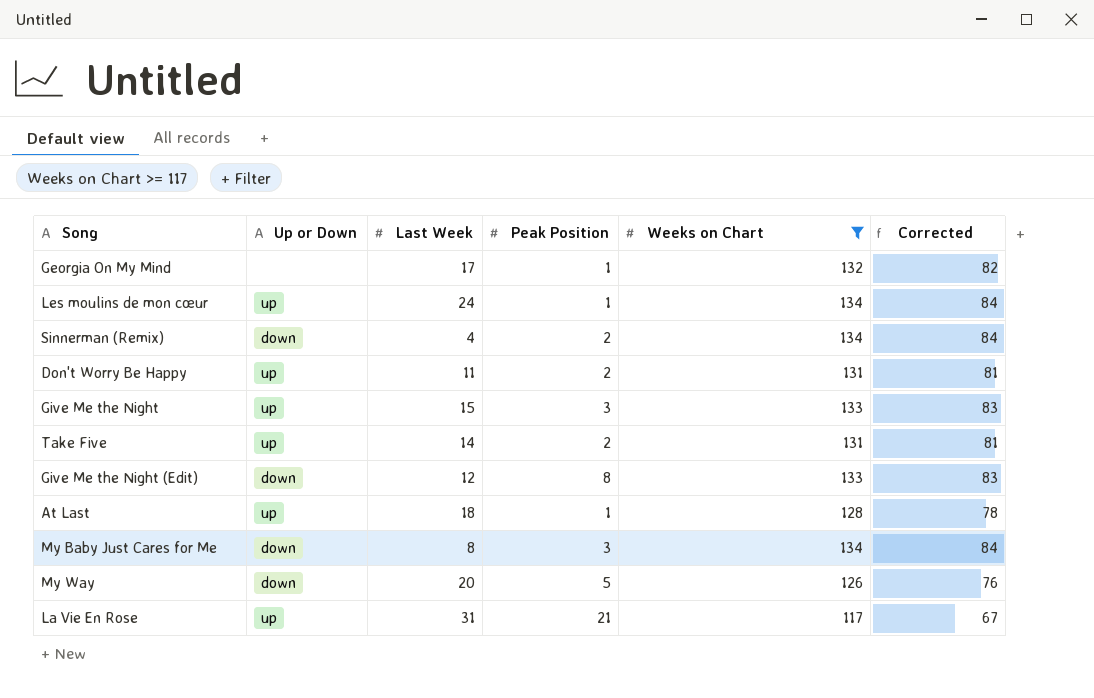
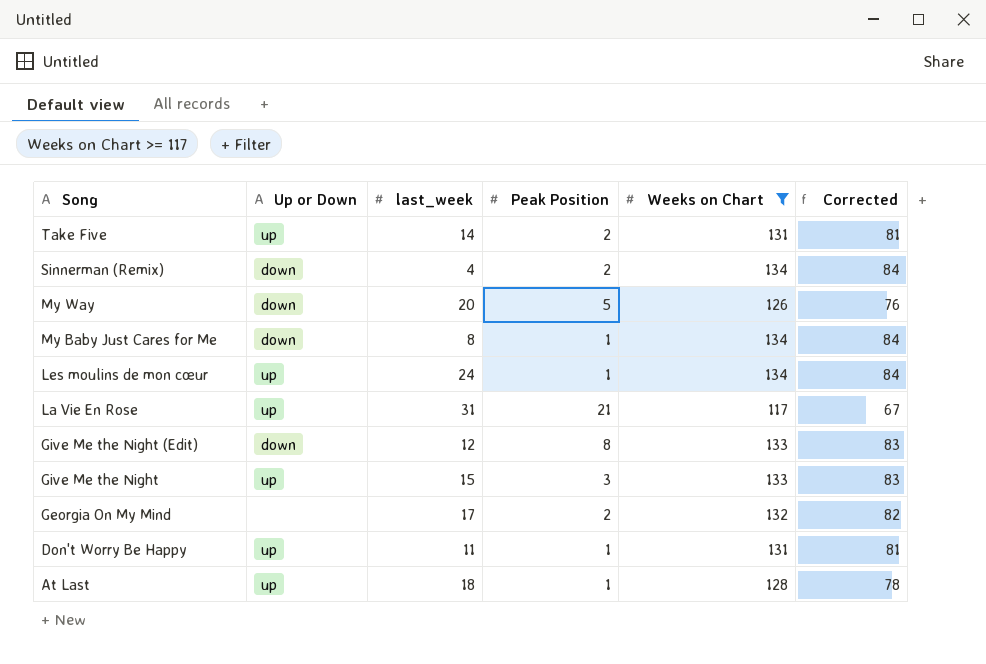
row order: none -> Song descending
column name: Last Week -> last_week
My Baby Just Cares for Me | Peak Position: 3 -> 1
Georgia On My Mind | Peak Position: 1 -> 2
Don't Worry Be Happy | Peak Position: 2 -> 1

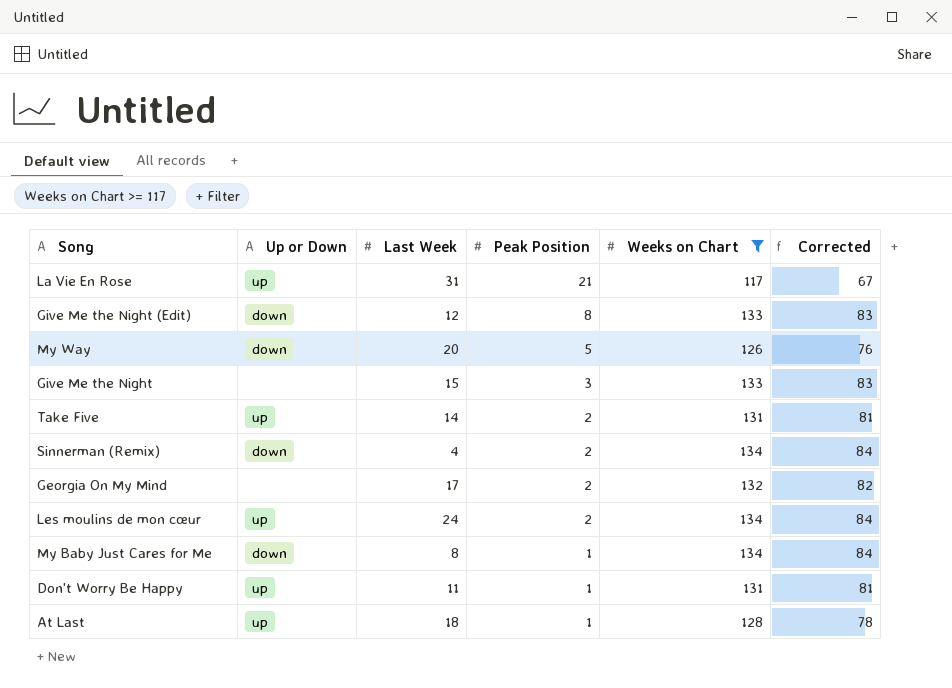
row order: Song descending -> Peak Position descending
column name: last_week -> Last Week
Give Me the Night | Up or Down: up -> none
Les moulins de mon cœur | Peak Position: 1 -> 2

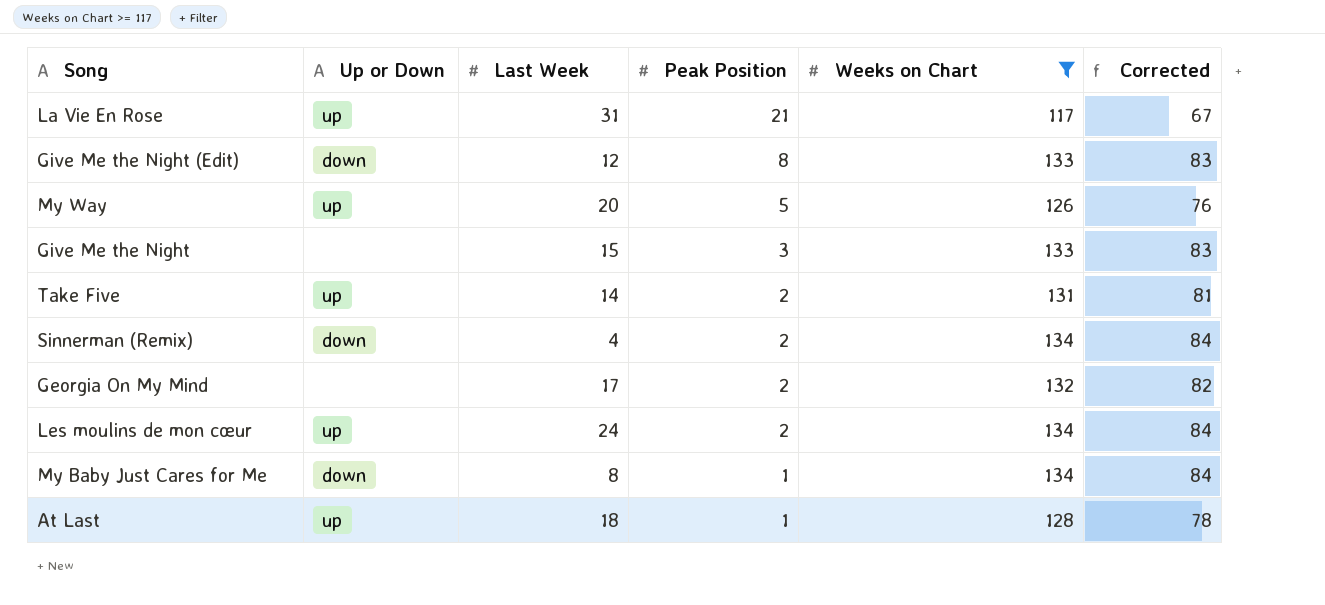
row Don't Worry Be Happy: up | 11 | 1 | 131 | 81 -> none
My Way | Up or Down: down -> up

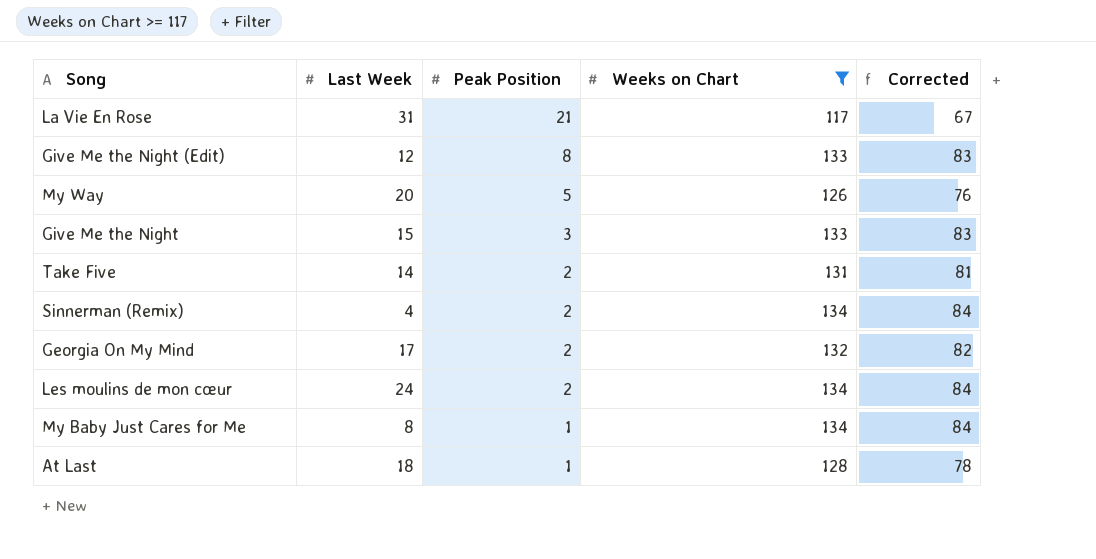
column Up or Down | position: 2 -> none

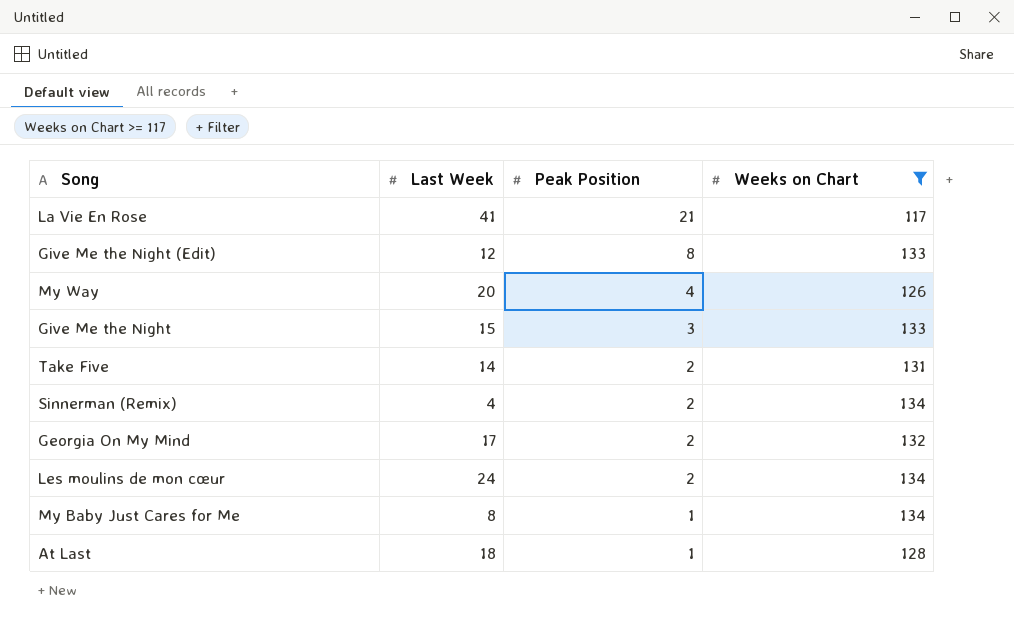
column Corrected | formula: [Weeks on Chart] - 50 -> none
La Vie En Rose | Last Week: 31 -> 41
My Way | Peak Position: 5 -> 4

